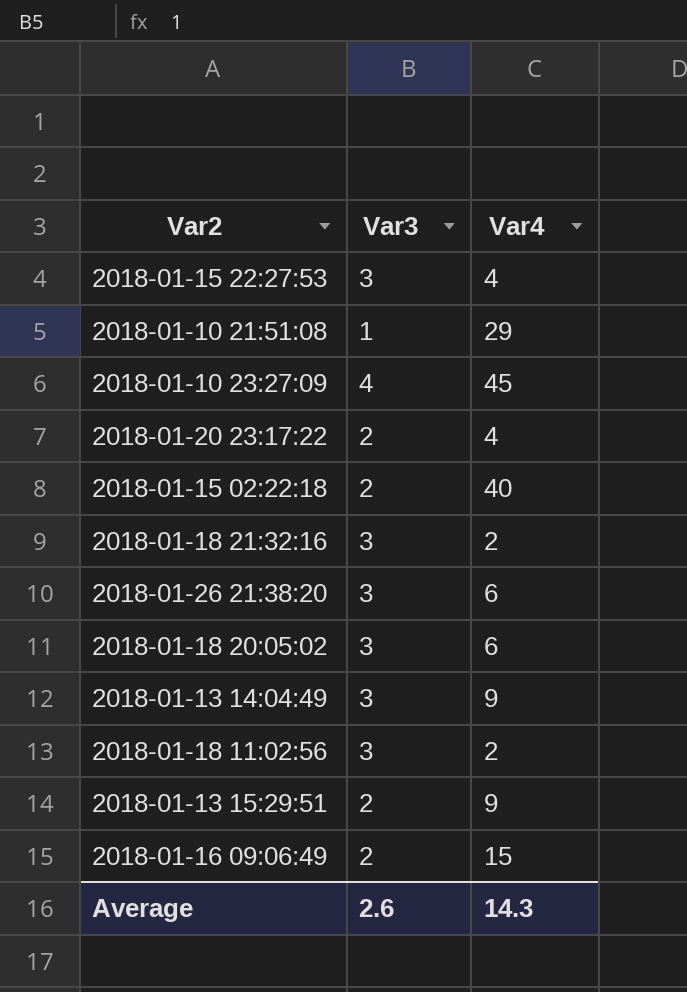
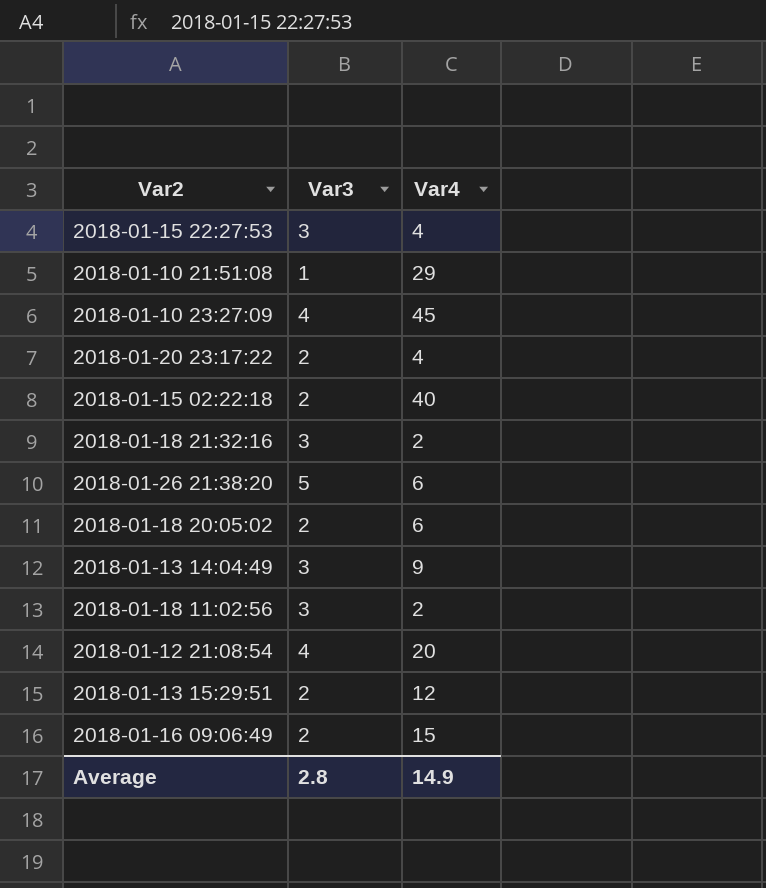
2018-01-26 21:38:20 | Var3: 3 -> 5
2018-01-18 20:05:02 | Var3: 3 -> 2
row 2018-01-12 21:08:54: none -> 4 | 20
2018-01-13 15:29:51 | Var4: 9 -> 12
Average | Var3: 2.6 -> 2.8
Average | Var4: 14.3 -> 14.9

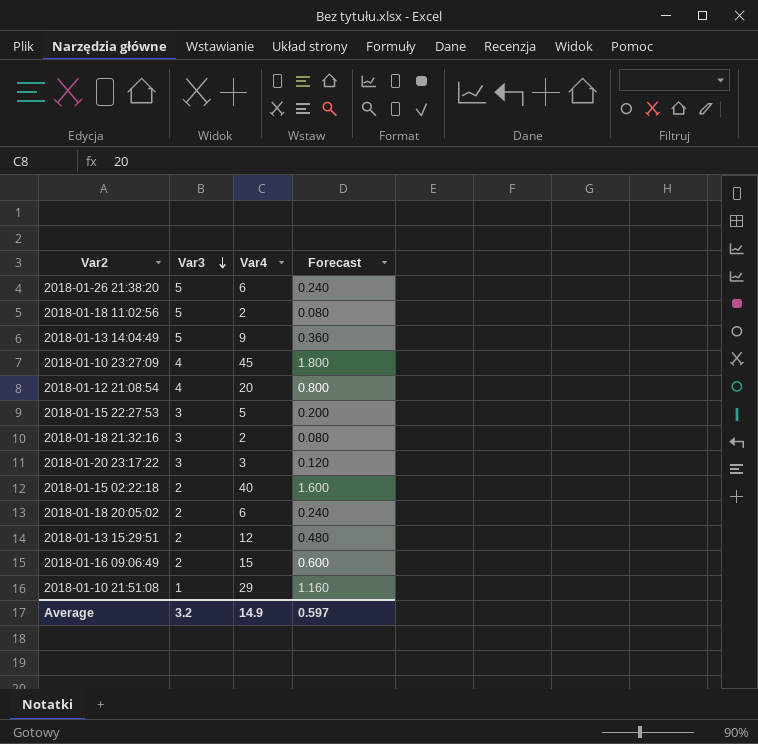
row order: none -> Var3 descending
column Forecast | formula: none -> [Var4] * 0.04
2018-01-18 11:02:56 | Var3: 3 -> 5
2018-01-13 14:04:49 | Var3: 3 -> 5
2018-01-15 22:27:53 | Var4: 4 -> 5
2018-01-20 23:17:22 | Var3: 2 -> 3
2018-01-20 23:17:22 | Var4: 4 -> 3
Average | Var3: 2.8 -> 3.2

